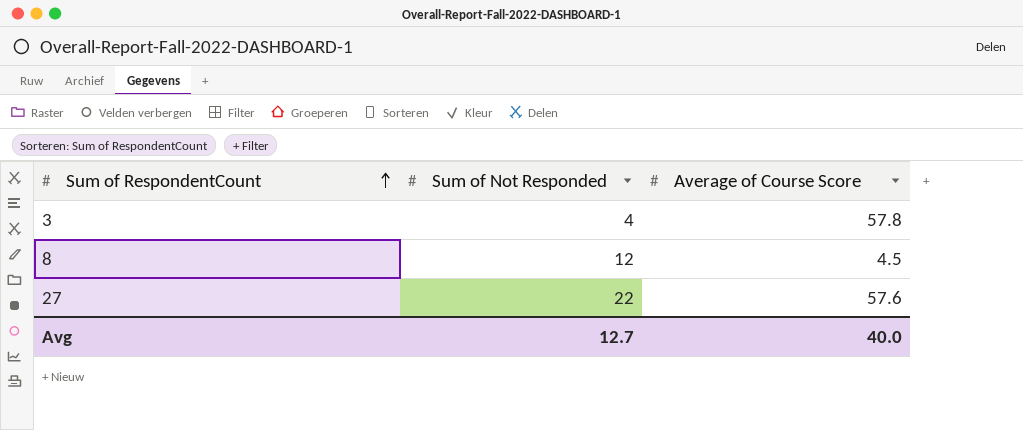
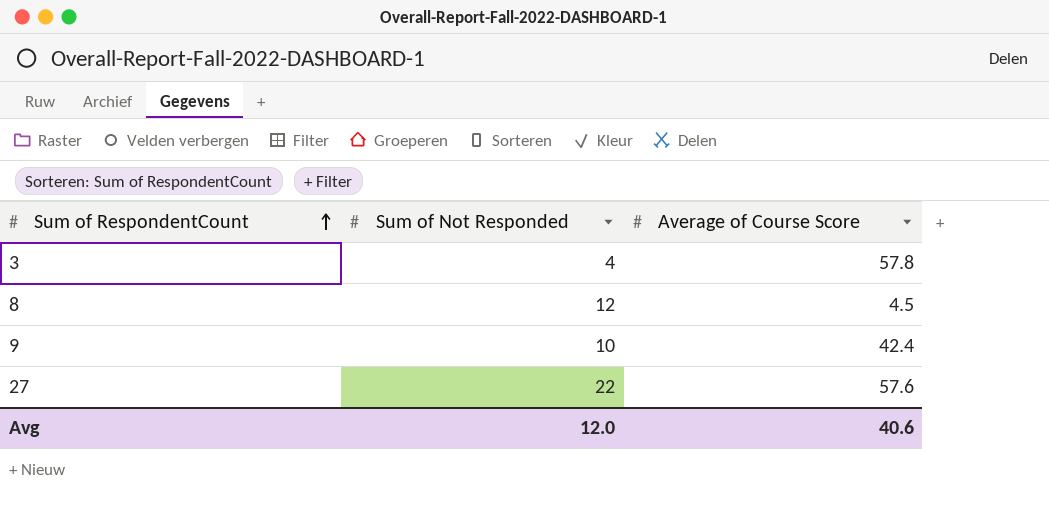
row 9: none -> 10 | 42.4
Avg | Sum of Not Responded: 12.7 -> 12.0
Avg | Average of Course Score: 40.0 -> 40.6

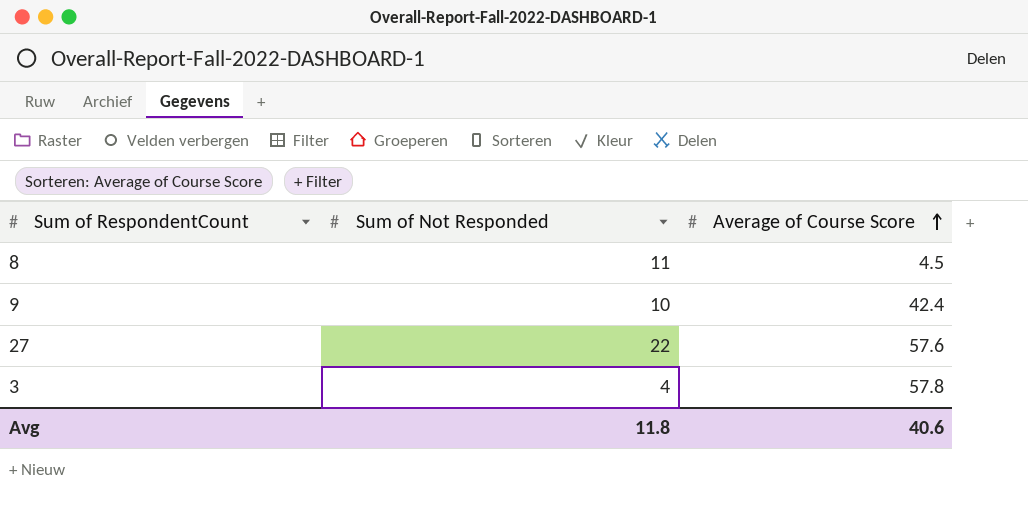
row order: Sum of RespondentCount ascending -> Average of Course Score ascending
8 | Sum of Not Responded: 12 -> 11
Avg | Sum of Not Responded: 12.0 -> 11.8

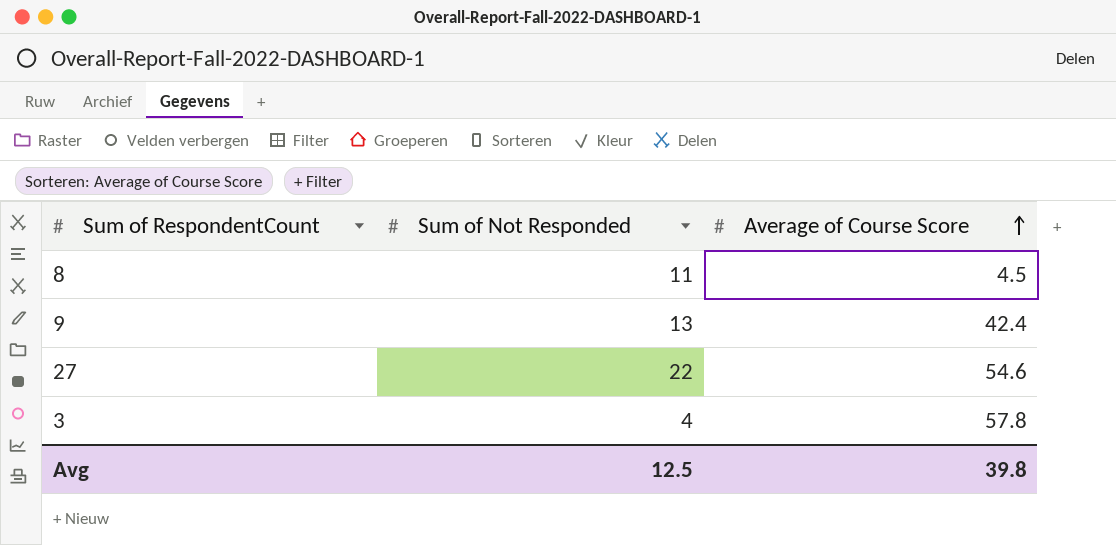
9 | Sum of Not Responded: 10 -> 13
27 | Average of Course Score: 57.6 -> 54.6
Avg | Sum of Not Responded: 11.8 -> 12.5
Avg | Average of Course Score: 40.6 -> 39.8

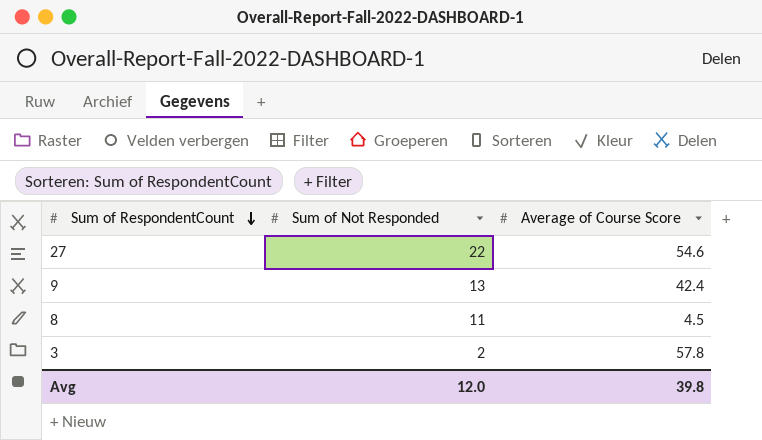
row order: Average of Course Score ascending -> Sum of RespondentCount descending
3 | Sum of Not Responded: 4 -> 2
Avg | Sum of Not Responded: 12.5 -> 12.0

